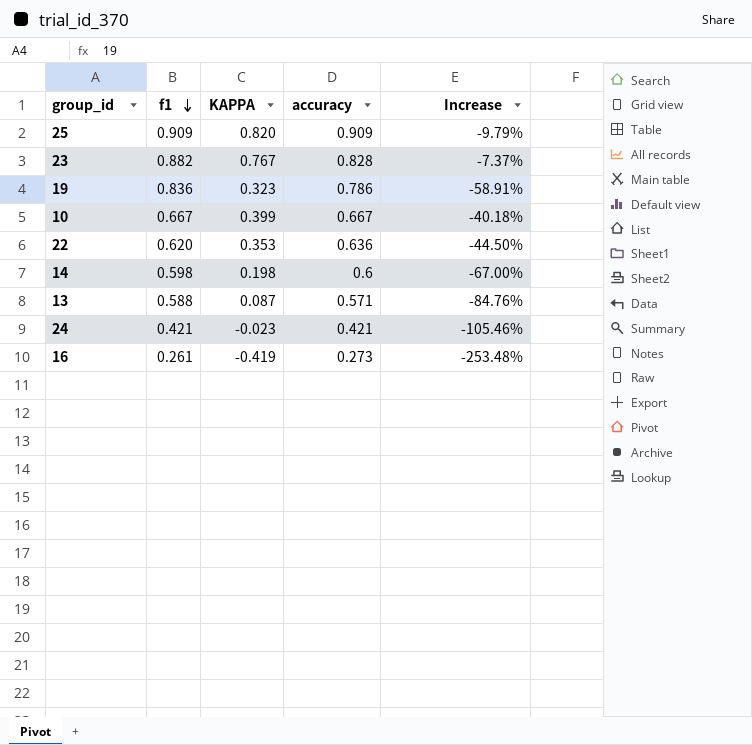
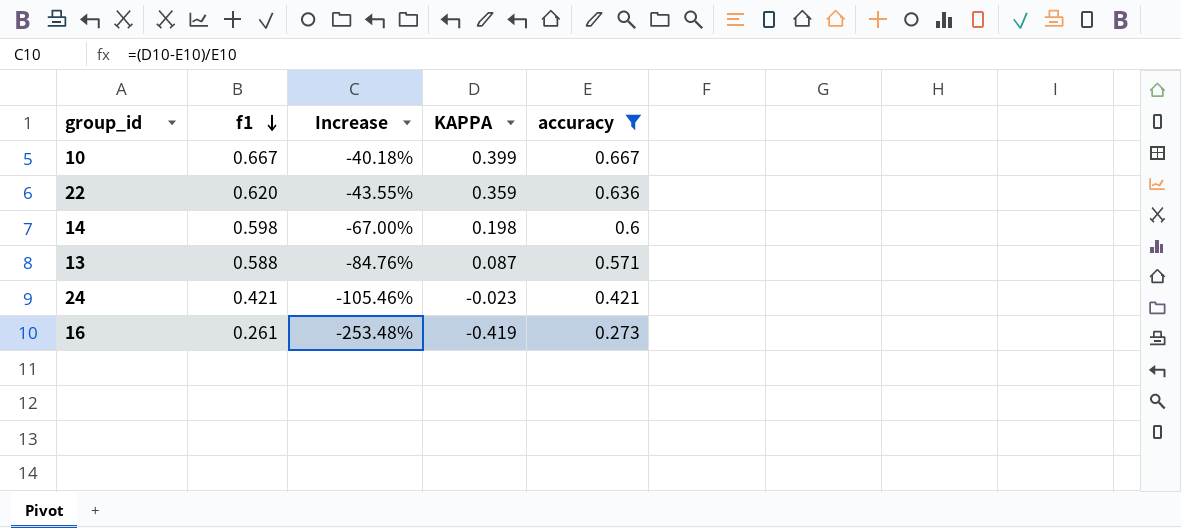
filter: none -> accuracy <= 0.667
column Increase | position: 5 -> 3
22 | Increase: -44.50% -> -43.55%
22 | KAPPA: 0.353 -> 0.359

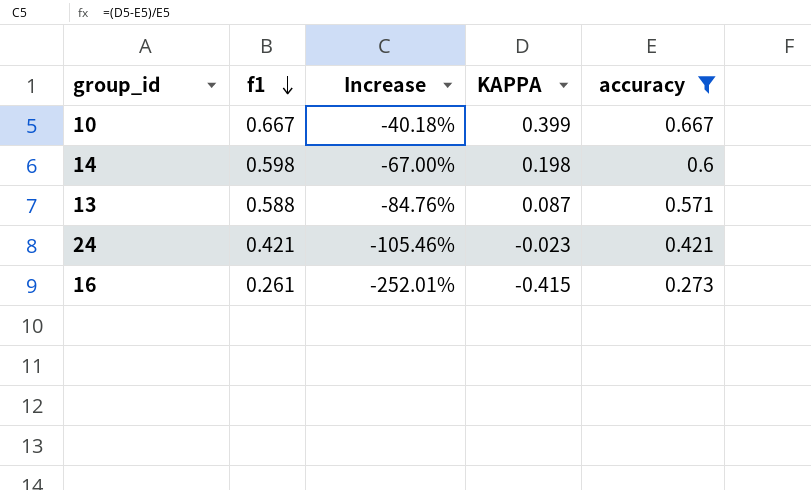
row 22: 0.620 | -43.55% | 0.359 | 0.636 -> none
16 | Increase: -253.48% -> -252.01%
16 | KAPPA: -0.419 -> -0.415

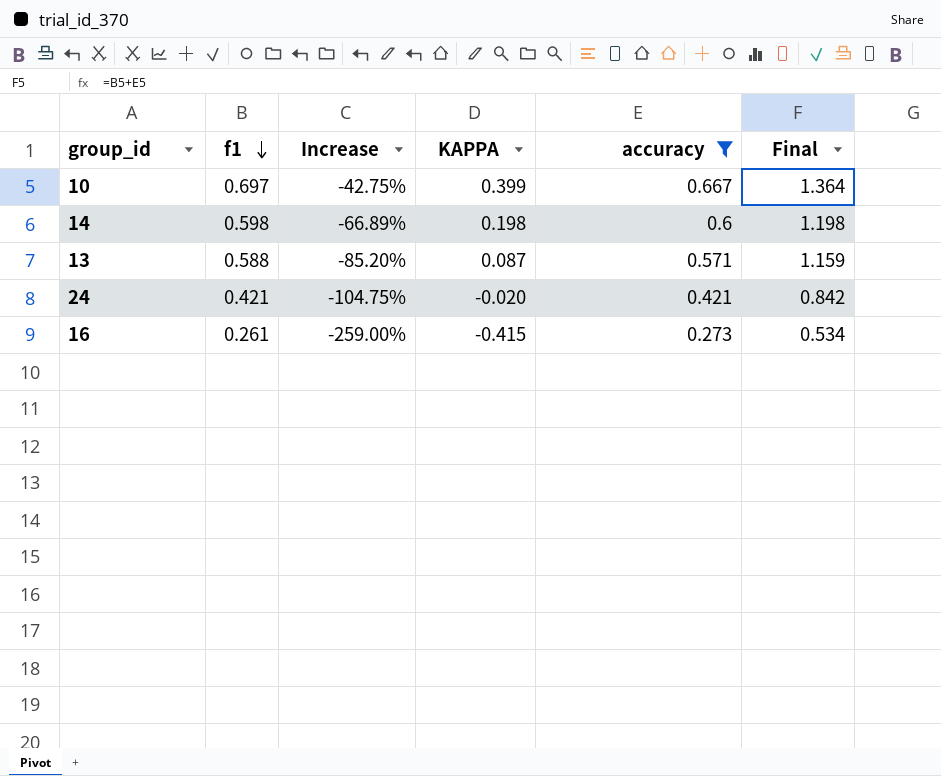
column Increase | formula: ([KAPPA] - [accuracy]) / [accuracy] -> ([KAPPA] - [f1]) / [f1]
column Final | formula: none -> [f1] + [accuracy]
10 | f1: 0.667 -> 0.697
24 | KAPPA: -0.023 -> -0.020

